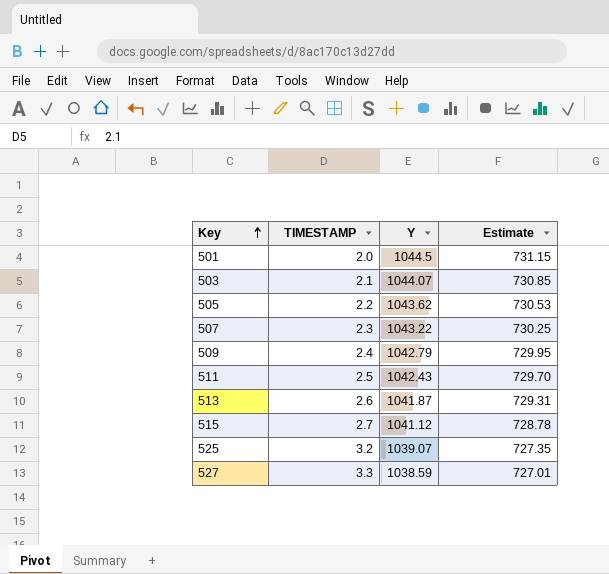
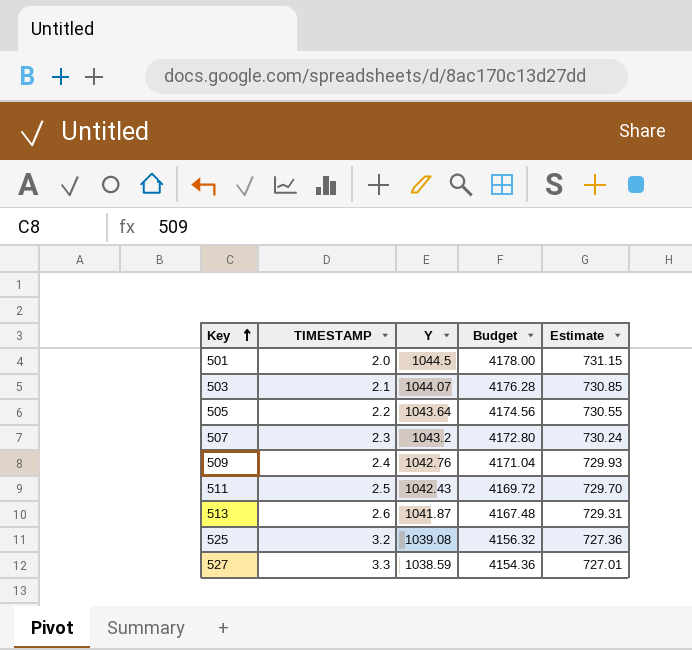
column Budget | formula: none -> [Y] * 4
row 515: 2.7 | 1041.12 | 728.78 -> none
505 | Y: 1043.62 -> 1043.64
505 | Estimate: 730.53 -> 730.55
507 | Y: 1043.22 -> 1043.2
507 | Estimate: 730.25 -> 730.24
509 | Y: 1042.79 -> 1042.76
509 | Estimate: 729.95 -> 729.93
525 | Y: 1039.07 -> 1039.08
525 | Estimate: 727.35 -> 727.36

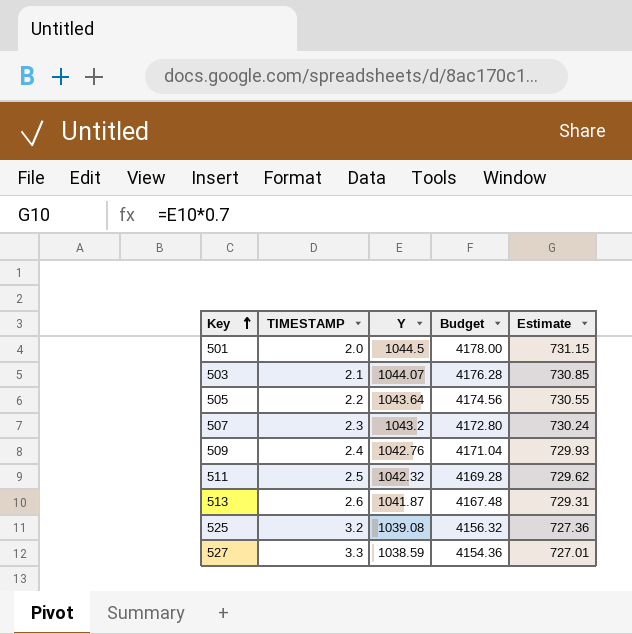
511 | Y: 1042.43 -> 1042.32
511 | Budget: 4169.72 -> 4169.28
511 | Estimate: 729.70 -> 729.62

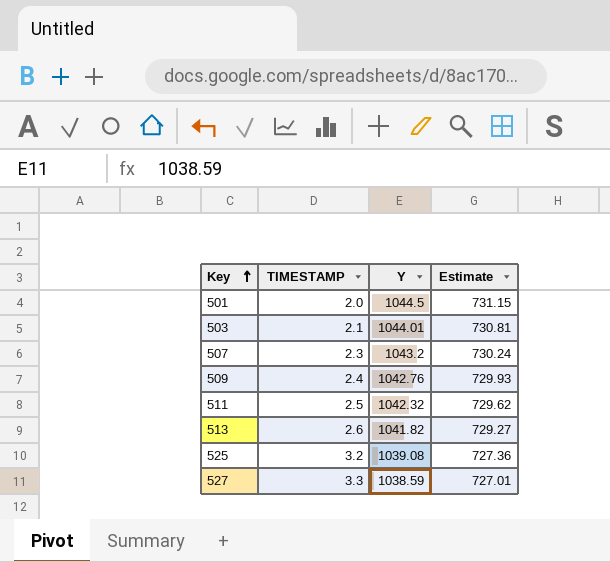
column Budget | formula: [Y] * 4 -> none
row 505: 2.2 | 1043.64 | 4174.56 | 730.55 -> none
503 | Y: 1044.07 -> 1044.01
503 | Estimate: 730.85 -> 730.81
513 | Y: 1041.87 -> 1041.82
513 | Estimate: 729.31 -> 729.27

